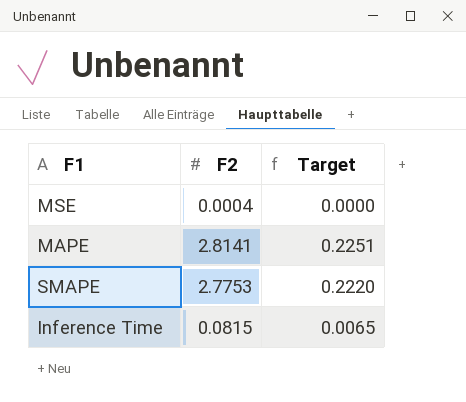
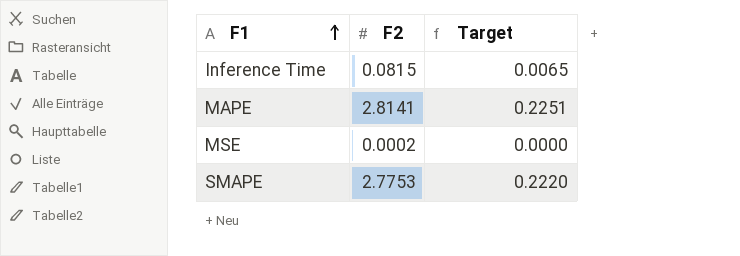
row order: none -> F1 ascending
MSE | F2: 0.0004 -> 0.0002

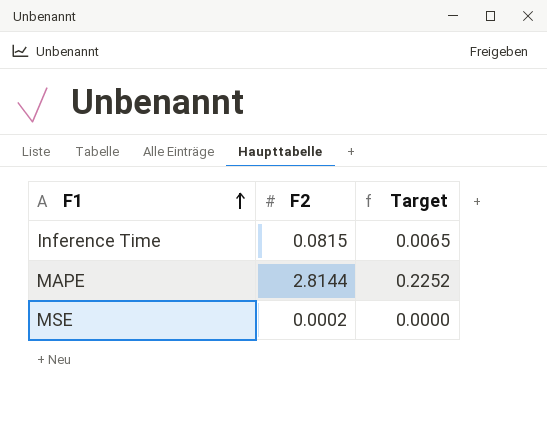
row SMAPE: 2.7753 | 0.2220 -> none
MAPE | F2: 2.8141 -> 2.8144
MAPE | Target: 0.2251 -> 0.2252

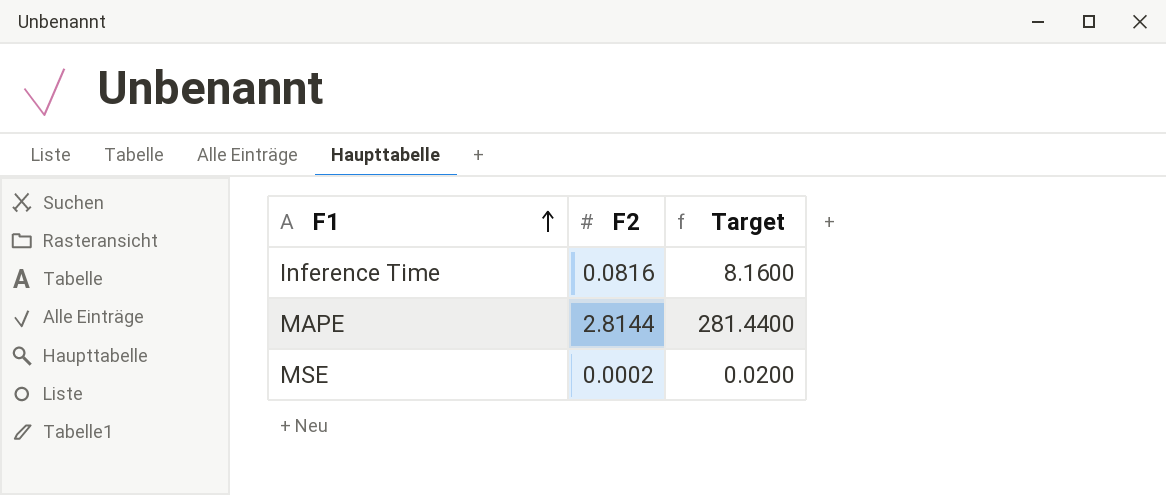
column Target | formula: [F2] * 0.08 -> [F2] * 100
Inference Time | F2: 0.0815 -> 0.0816

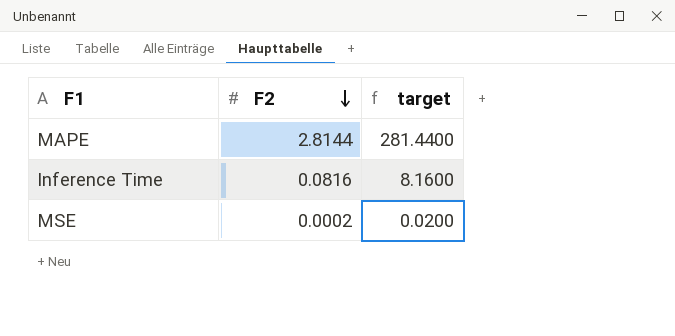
row order: F1 ascending -> F2 descending
column name: Target -> target

